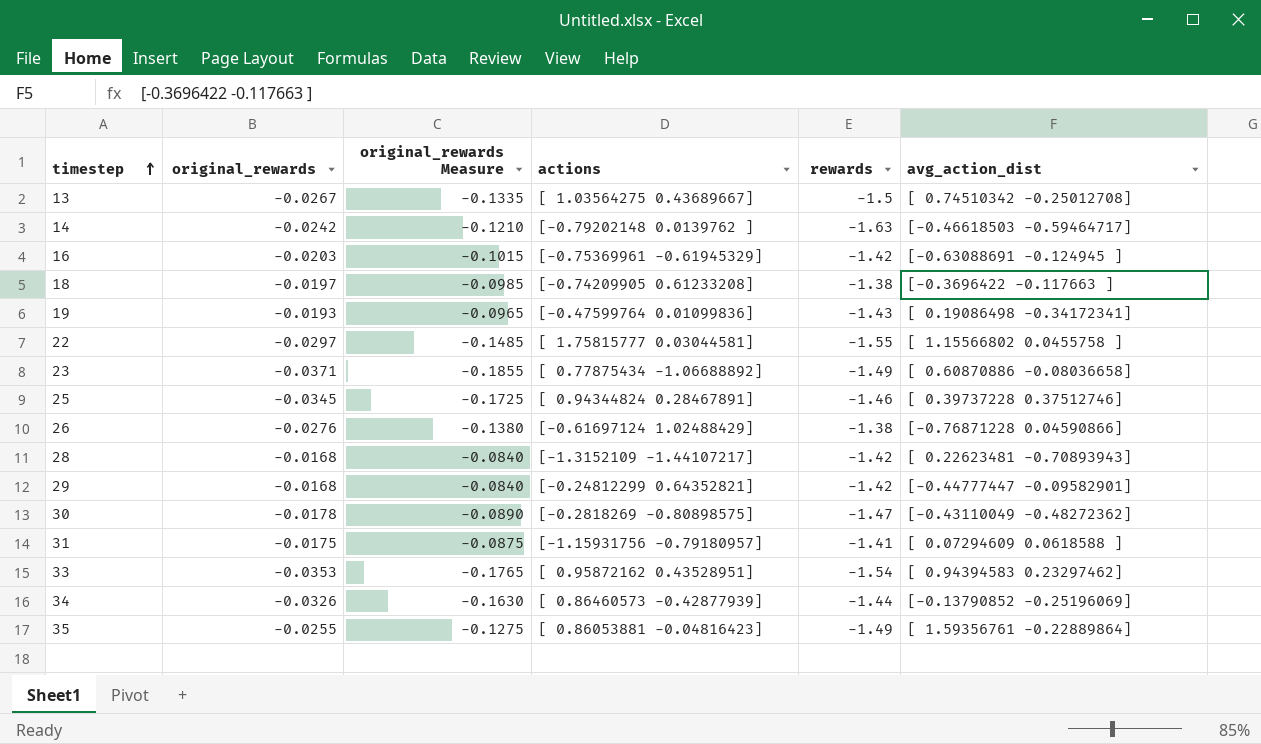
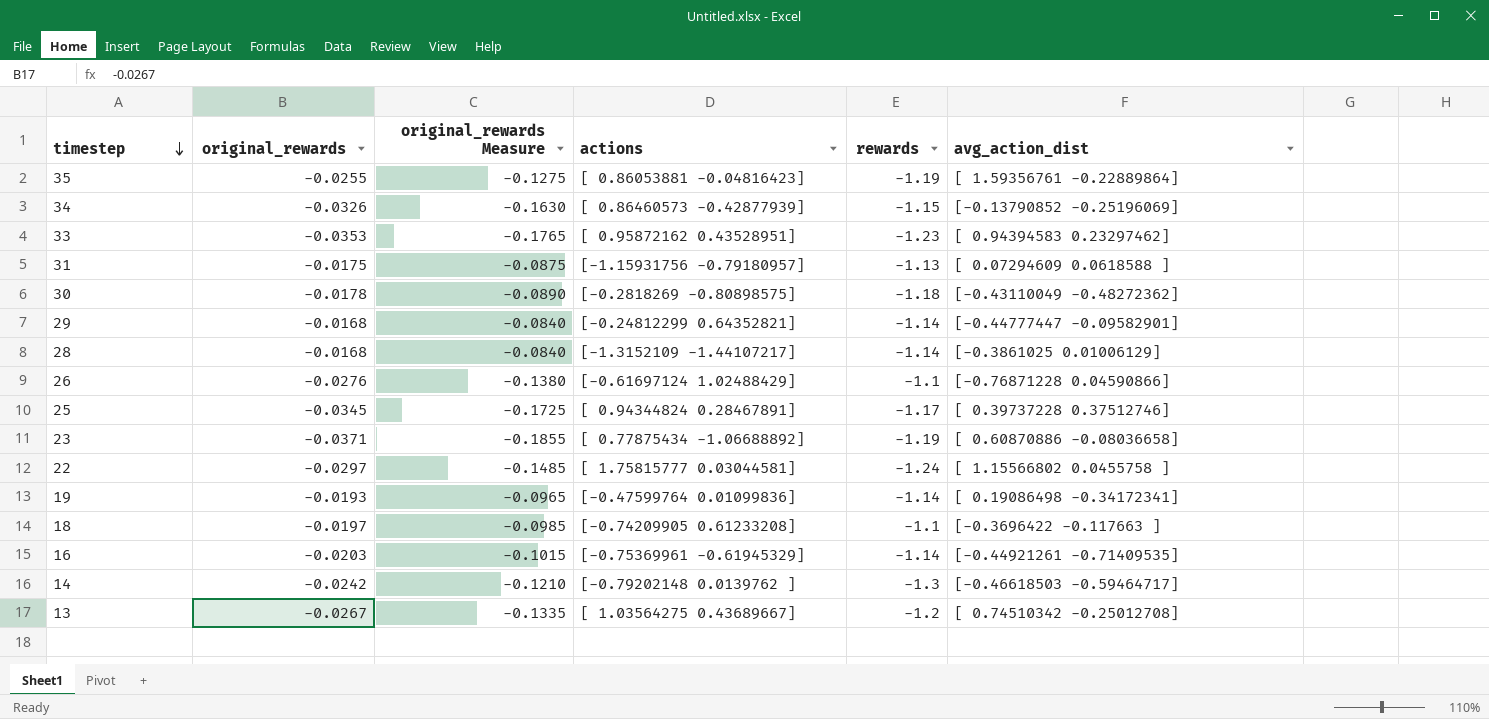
row order: timestep ascending -> timestep descending
35 | rewards: -1.49 -> -1.19
34 | rewards: -1.44 -> -1.15
33 | rewards: -1.54 -> -1.23
31 | rewards: -1.41 -> -1.13
30 | rewards: -1.47 -> -1.18
29 | rewards: -1.42 -> -1.14
28 | rewards: -1.42 -> -1.14
28 | avg_action_dist: [ 0.22623481 -0.70893943] -> [-0.3861025 0.01006129]
26 | rewards: -1.38 -> -1.1
25 | rewards: -1.46 -> -1.17
23 | rewards: -1.49 -> -1.19
22 | rewards: -1.55 -> -1.24
19 | rewards: -1.43 -> -1.14
18 | rewards: -1.38 -> -1.1
16 | rewards: -1.42 -> -1.14
16 | avg_action_dist: [-0.63088691 -0.124945 ] -> [-0.44921261 -0.71409535]
14 | rewards: -1.63 -> -1.3
13 | rewards: -1.5 -> -1.2

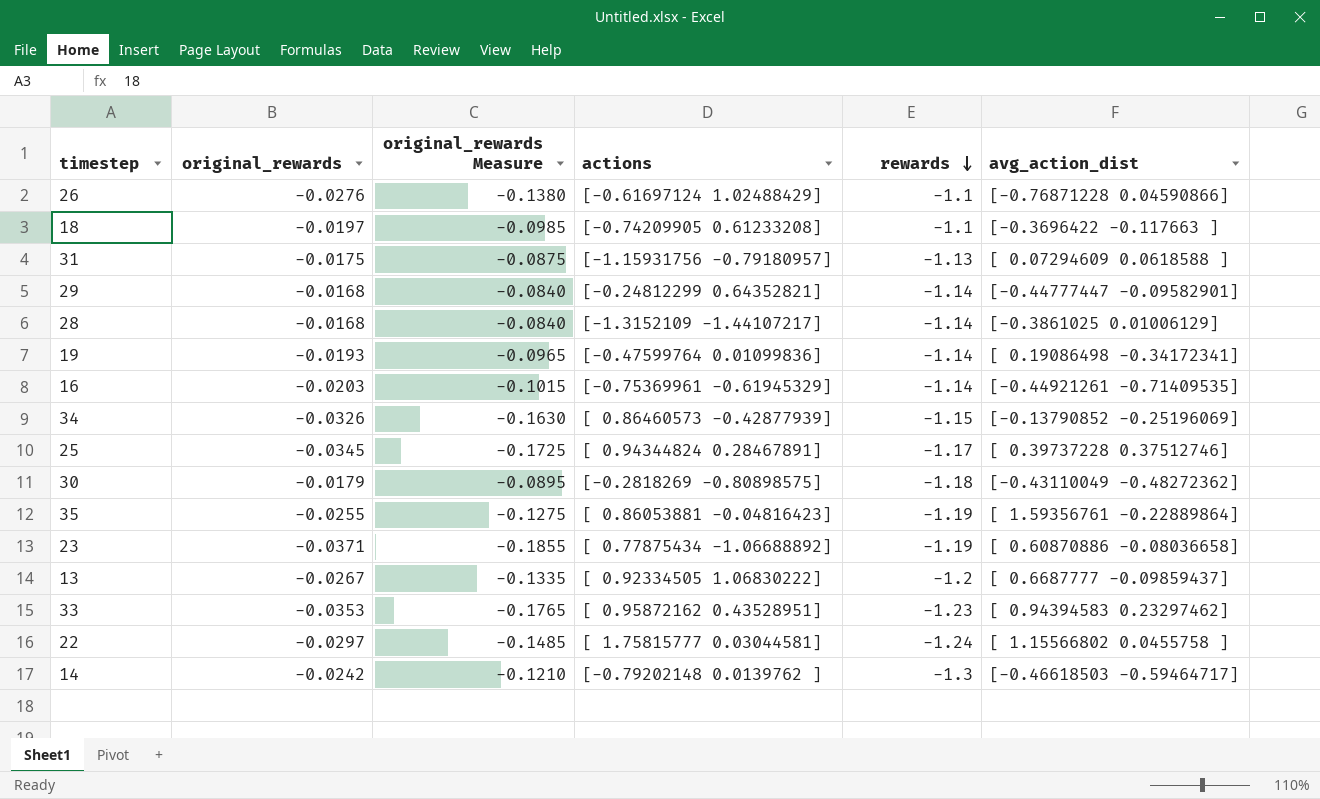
row order: timestep descending -> rewards descending
30 | original_rewards: -0.0178 -> -0.0179
30 | original_rewards Measure: -0.0890 -> -0.0895
13 | actions: [ 1.03564275 0.43689667] -> [ 0.92334505 1.06830222]
13 | avg_action_dist: [ 0.74510342 -0.25012708] -> [ 0.6687777 -0.09859437]

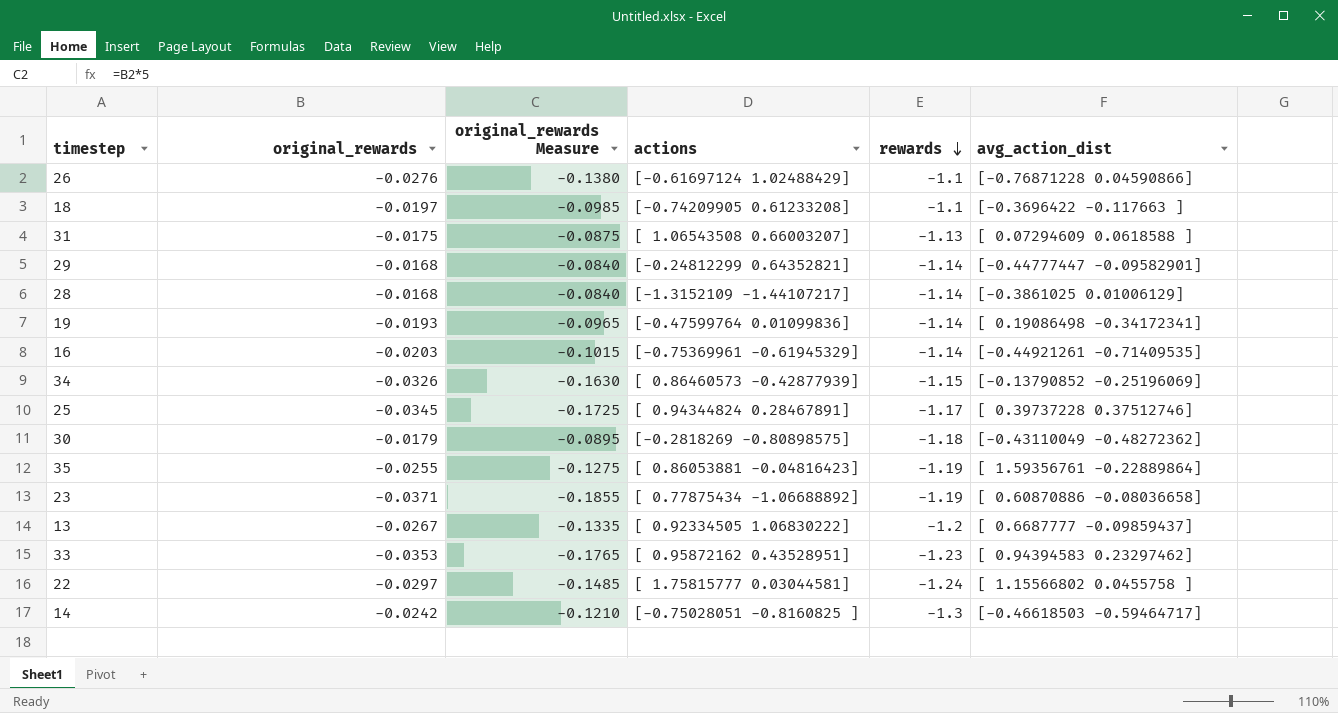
31 | actions: [-1.15931756 -0.79180957] -> [ 1.06543508 0.66003207]
14 | actions: [-0.79202148 0.0139762 ] -> [-0.75028051 -0.8160825 ]

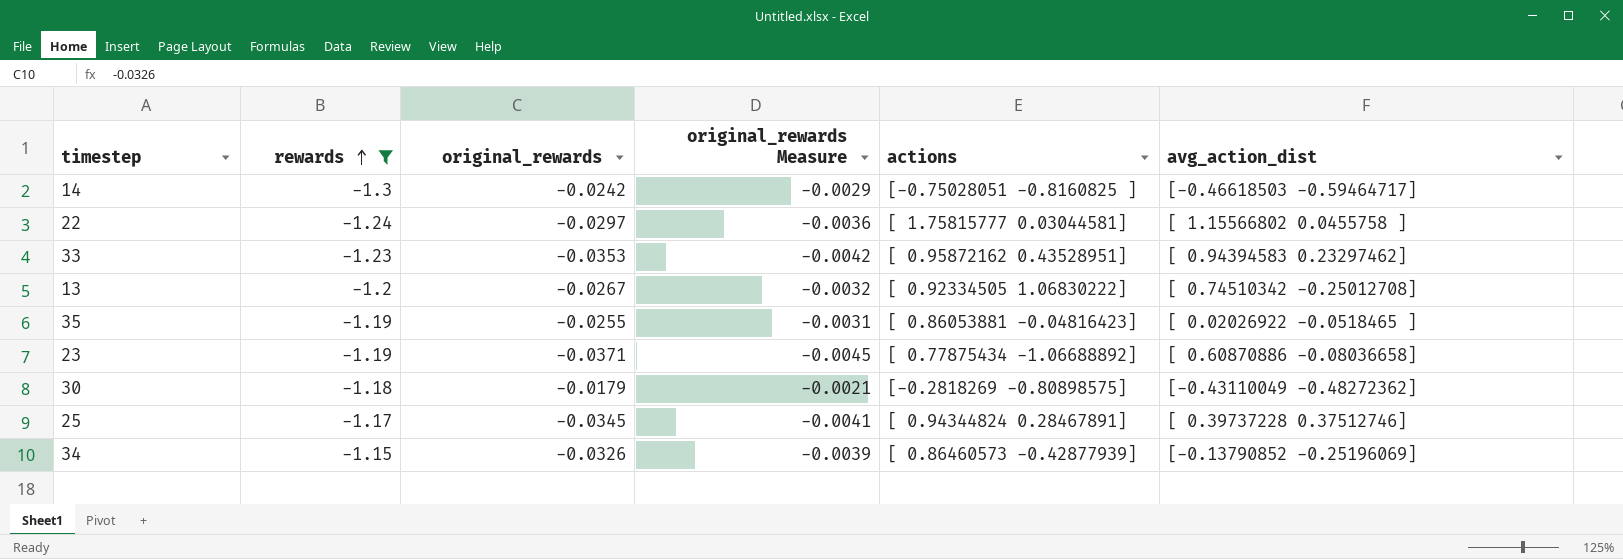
filter: none -> rewards <= -1.15
row order: rewards descending -> rewards ascending
column rewards | position: 5 -> 2
column original_rewards Measure | formula: [original_rewards] * 5 -> [original_rewards] * 0.12
13 | avg_action_dist: [ 0.6687777 -0.09859437] -> [ 0.74510342 -0.25012708]
35 | avg_action_dist: [ 1.59356761 -0.22889864] -> [ 0.02026922 -0.0518465 ]

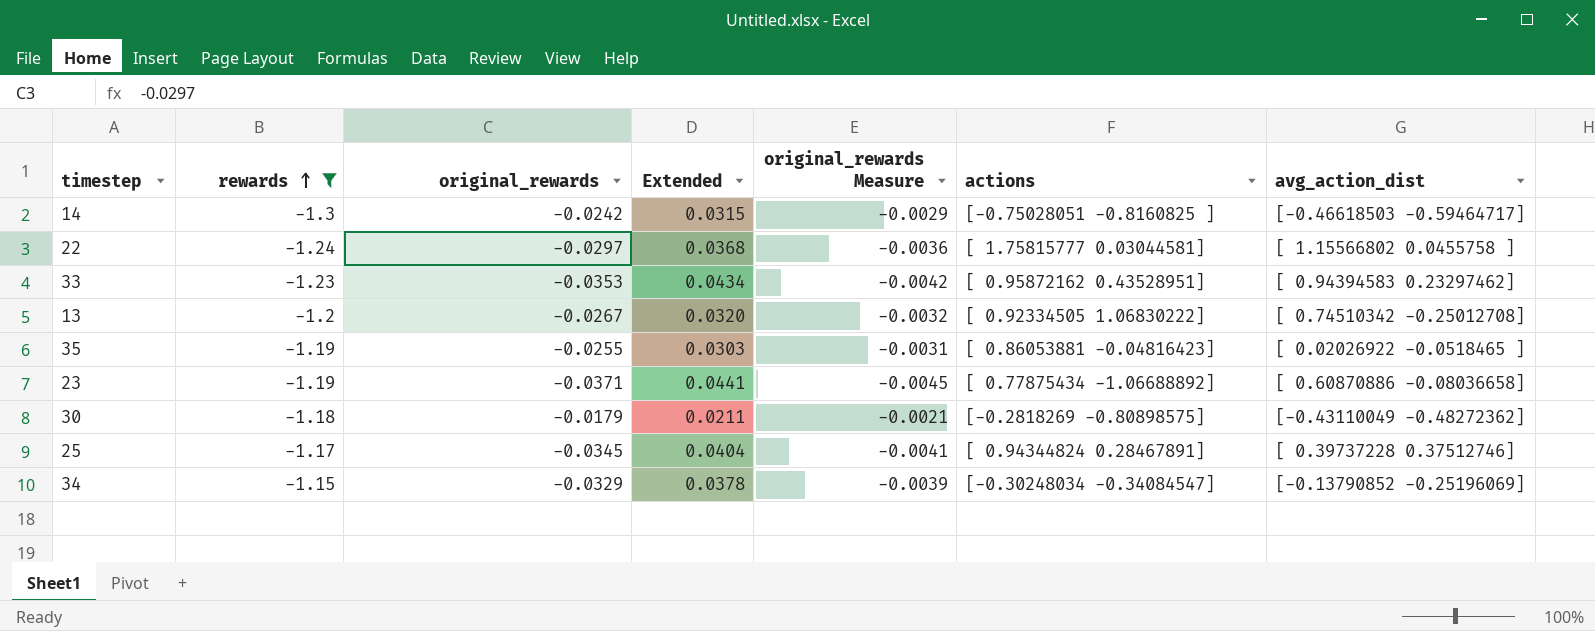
column Extended | formula: none -> [rewards] * [original_rewards]
34 | original_rewards: -0.0326 -> -0.0329
34 | actions: [ 0.86460573 -0.42877939] -> [-0.30248034 -0.34084547]

